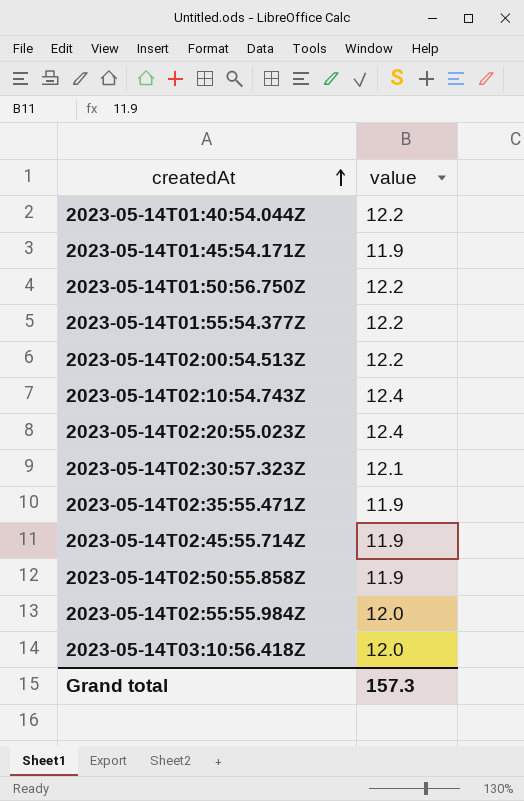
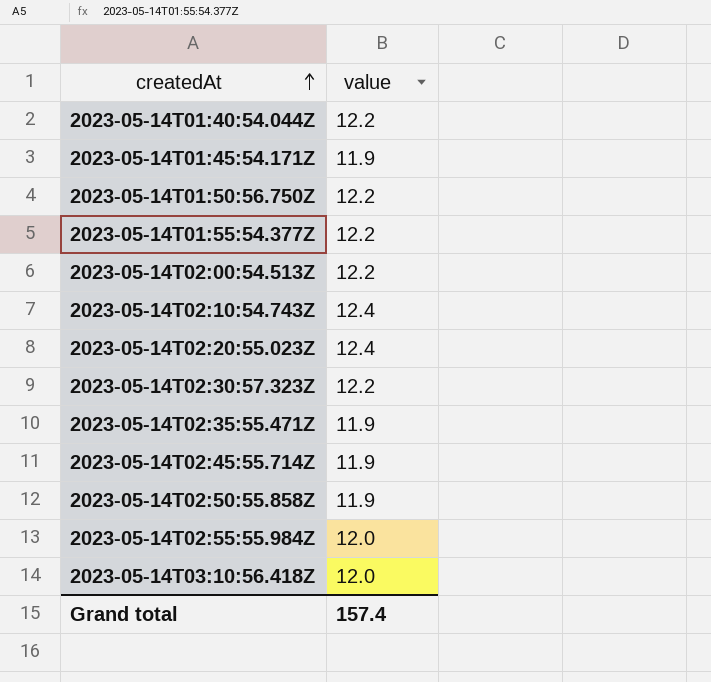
2023-05-14T02:30:57.323Z | value: 12.1 -> 12.2
Grand total | value: 157.3 -> 157.4

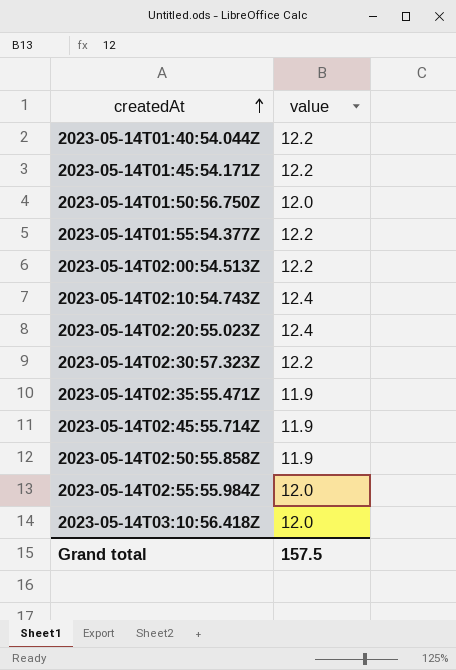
2023-05-14T01:45:54.171Z | value: 11.9 -> 12.2
2023-05-14T01:50:56.750Z | value: 12.2 -> 12.0
Grand total | value: 157.4 -> 157.5

